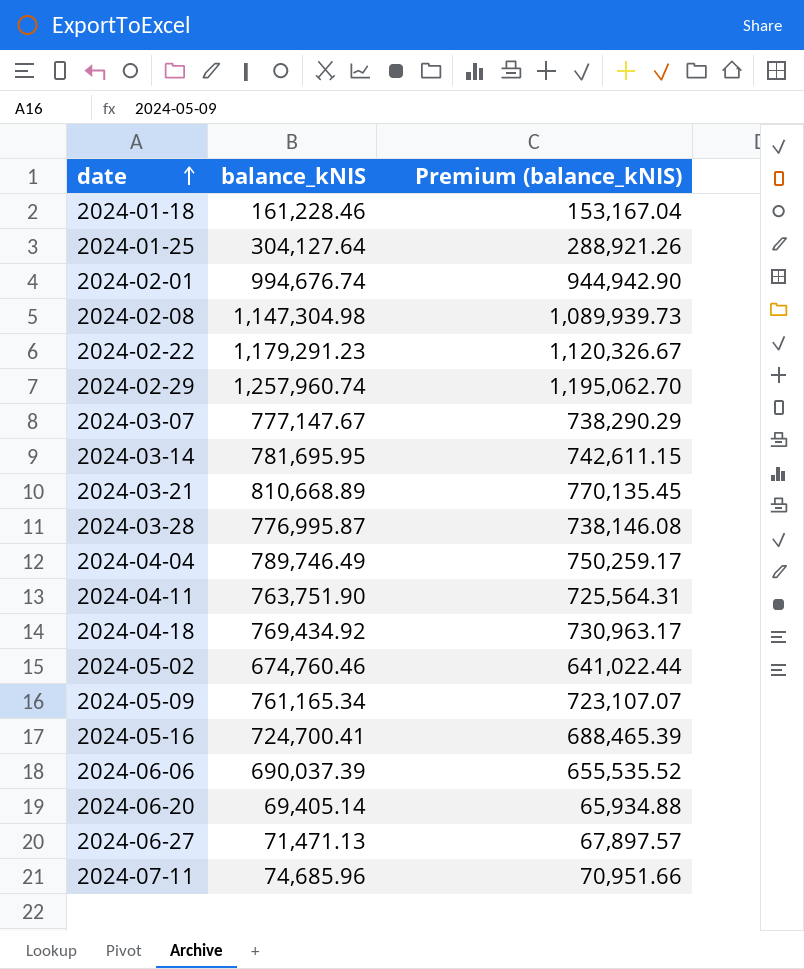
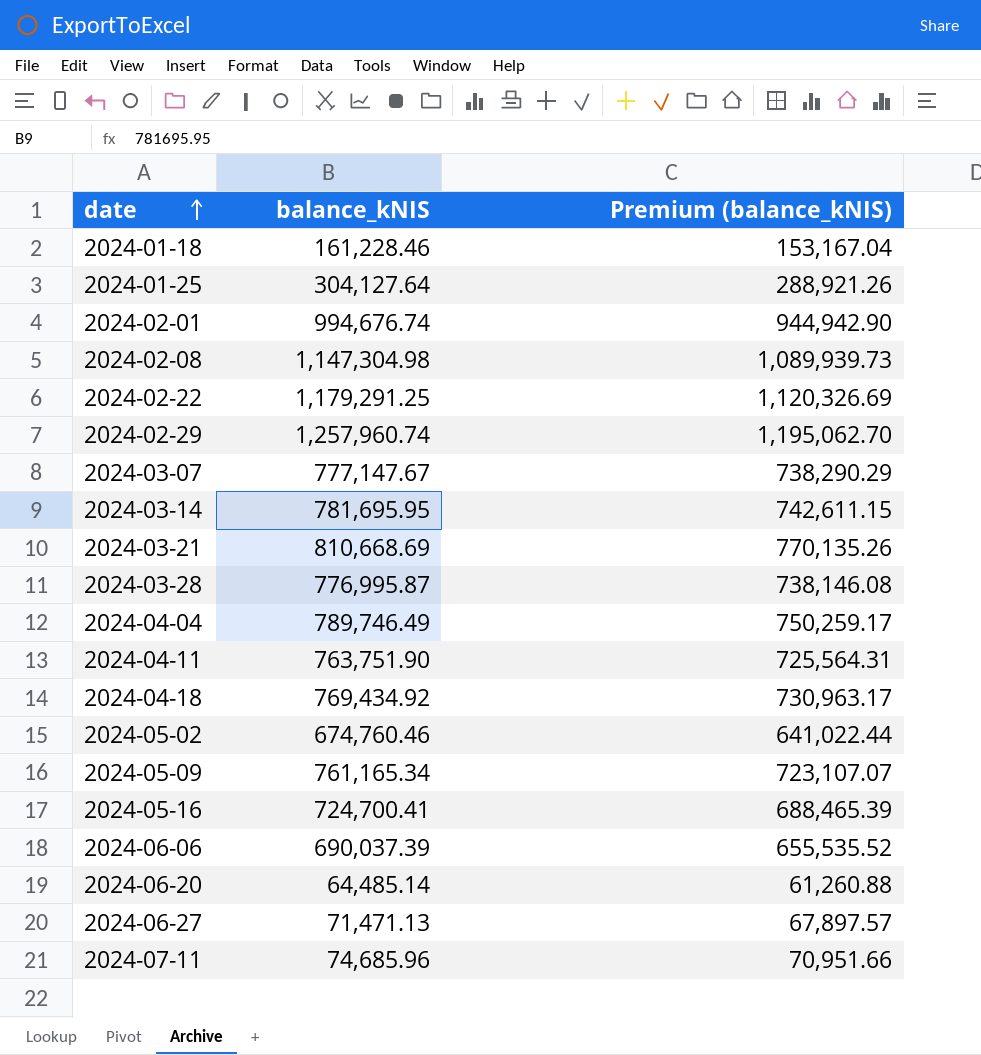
2024-02-22 | balance_kNIS: 1,179,291.23 -> 1,179,291.25
2024-02-22 | Premium (balance_kNIS): 1,120,326.67 -> 1,120,326.69
2024-03-21 | balance_kNIS: 810,668.89 -> 810,668.69
2024-03-21 | Premium (balance_kNIS): 770,135.45 -> 770,135.26
2024-06-20 | balance_kNIS: 69,405.14 -> 64,485.14
2024-06-20 | Premium (balance_kNIS): 65,934.88 -> 61,260.88

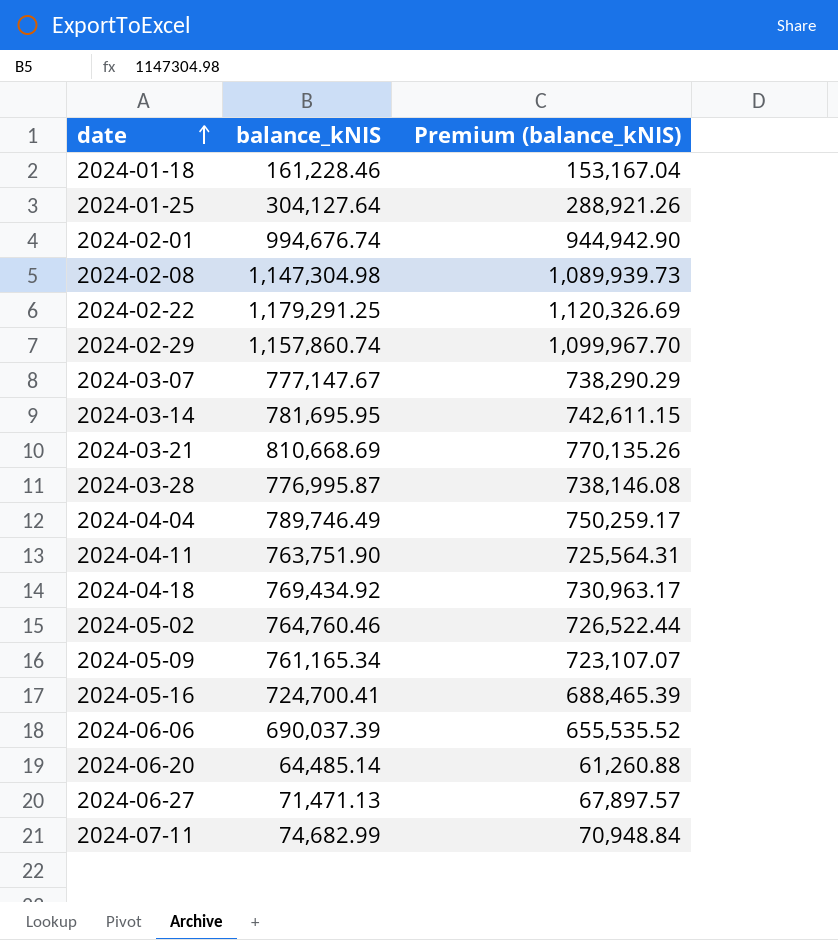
2024-02-29 | balance_kNIS: 1,257,960.74 -> 1,157,860.74
2024-02-29 | Premium (balance_kNIS): 1,195,062.70 -> 1,099,967.70
2024-05-02 | balance_kNIS: 674,760.46 -> 764,760.46
2024-05-02 | Premium (balance_kNIS): 641,022.44 -> 726,522.44
2024-07-11 | balance_kNIS: 74,685.96 -> 74,682.99
2024-07-11 | Premium (balance_kNIS): 70,951.66 -> 70,948.84

